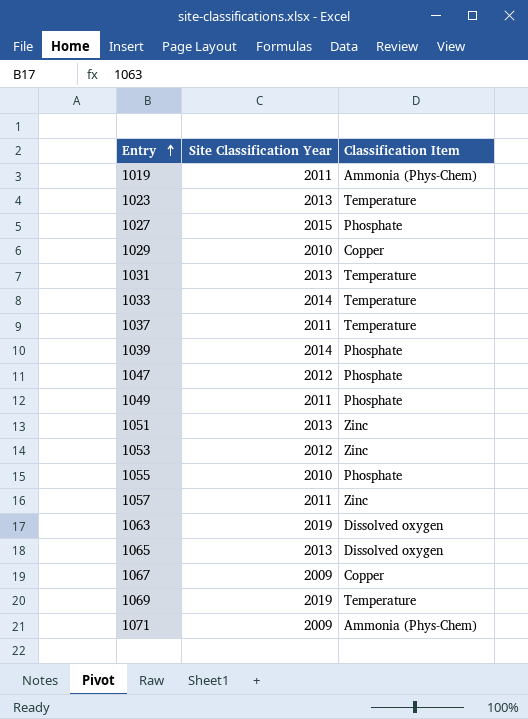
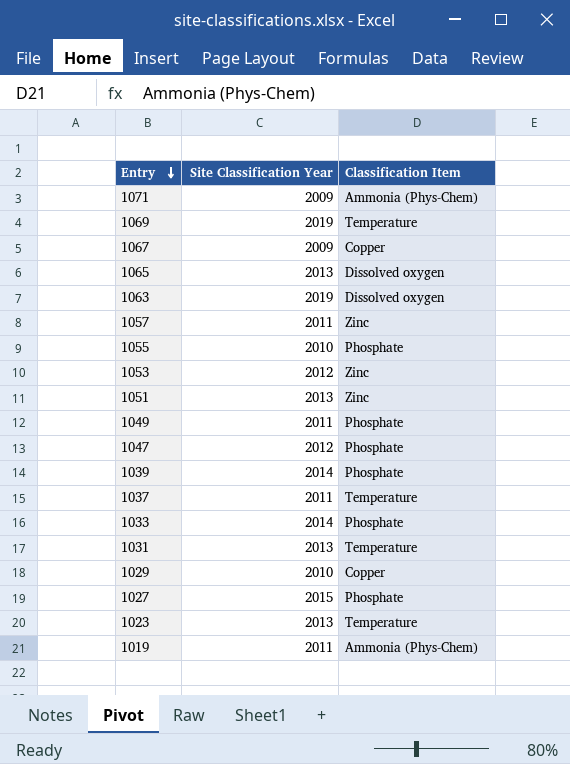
row order: Entry ascending -> Entry descending
1033 | Classification Item: Temperature -> Phosphate

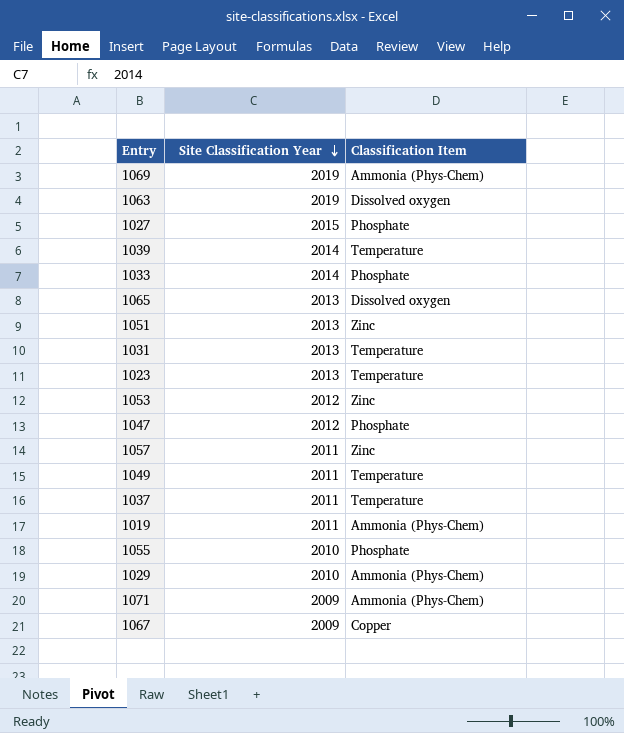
row order: Entry descending -> Site Classification Year descending
1069 | Classification Item: Temperature -> Ammonia (Phys-Chem)
1039 | Classification Item: Phosphate -> Temperature
1049 | Classification Item: Phosphate -> Temperature
1029 | Classification Item: Copper -> Ammonia (Phys-Chem)

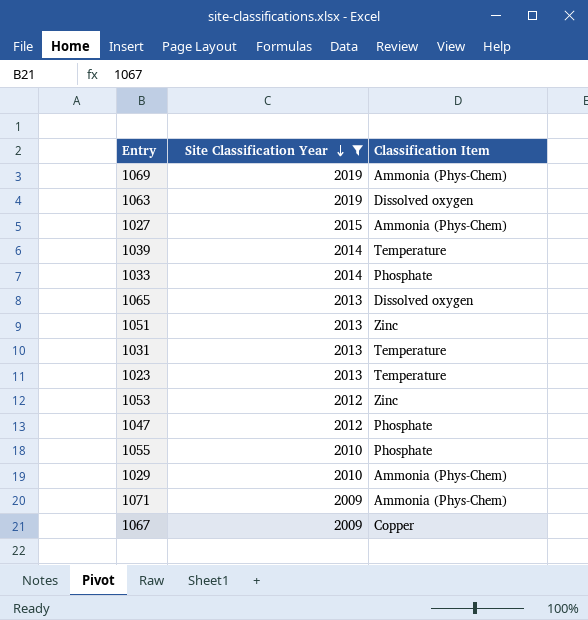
filter: none -> Site Classification Year != 2011
1027 | Classification Item: Phosphate -> Ammonia (Phys-Chem)

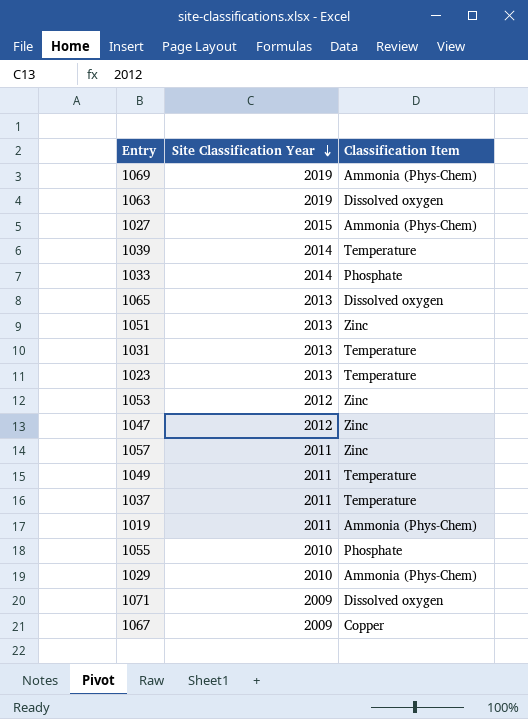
filter: Site Classification Year != 2011 -> none
1047 | Classification Item: Phosphate -> Zinc
1071 | Classification Item: Ammonia (Phys-Chem) -> Dissolved oxygen

